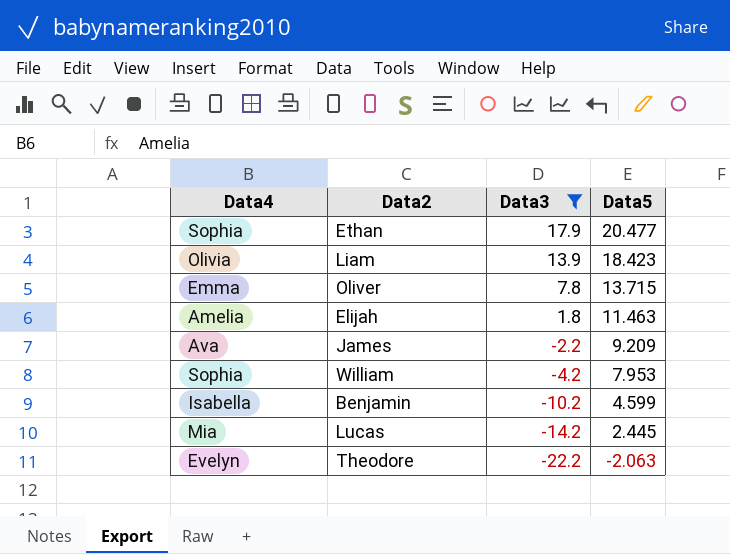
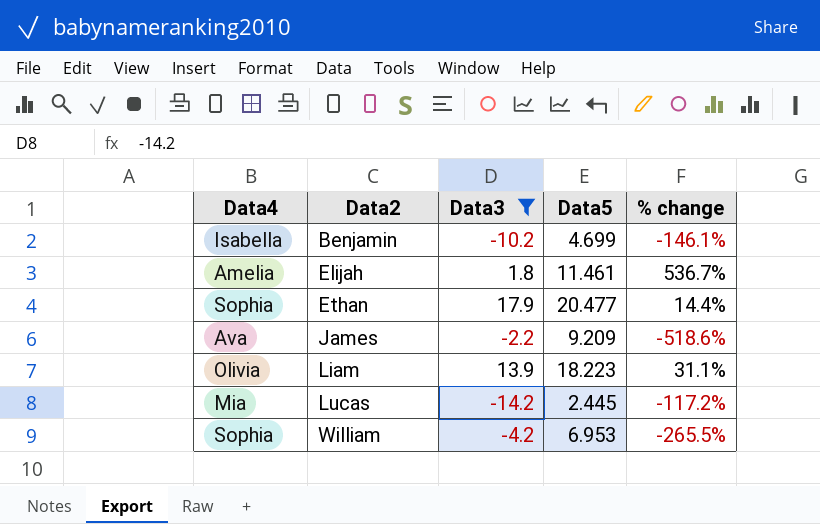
row order: Data3 descending -> Data2 ascending
column % change | formula: none -> ([Data5] - [Data3]) / [Data3]
row Oliver: Emma | 7.8 | 13.715 -> none
row Theodore: Evelyn | -22.2 | -2.063 -> none
Benjamin | Data5: 4.599 -> 4.699
Elijah | Data5: 11.463 -> 11.461
Liam | Data5: 18.423 -> 18.223
William | Data5: 7.953 -> 6.953

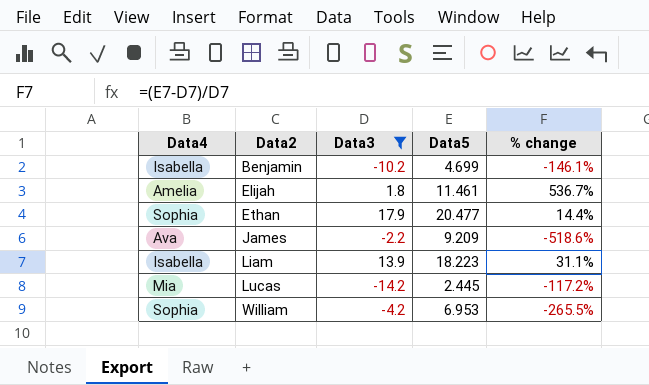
Liam | Data4: Olivia -> Isabella

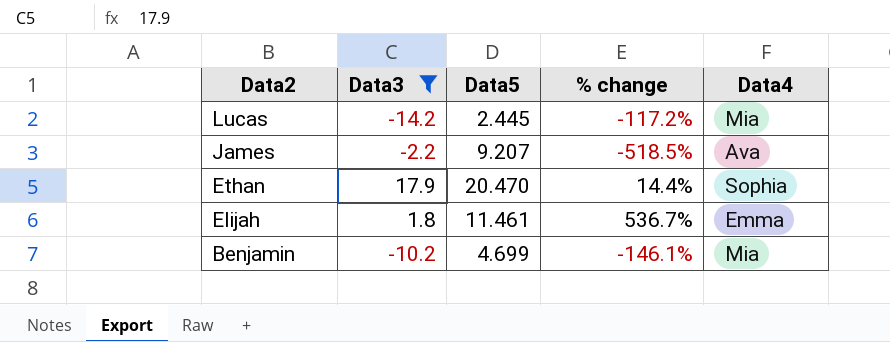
row order: Data2 ascending -> Data2 descending
column Data4 | position: 1 -> 5
row Liam: Isabella | 13.9 | 18.223 | 31.1% -> none
row William: Sophia | -4.2 | 6.953 | -265.5% -> none
James | Data5: 9.209 -> 9.207
James | % change: -518.6% -> -518.5%
Ethan | Data5: 20.477 -> 20.470
Elijah | Data4: Amelia -> Emma
Benjamin | Data4: Isabella -> Mia

